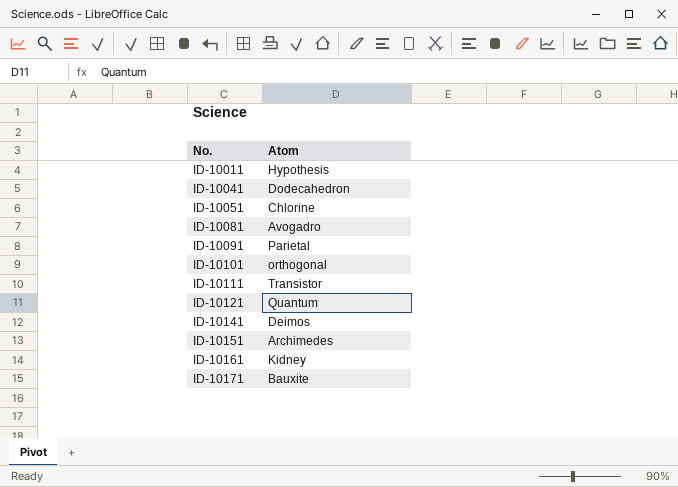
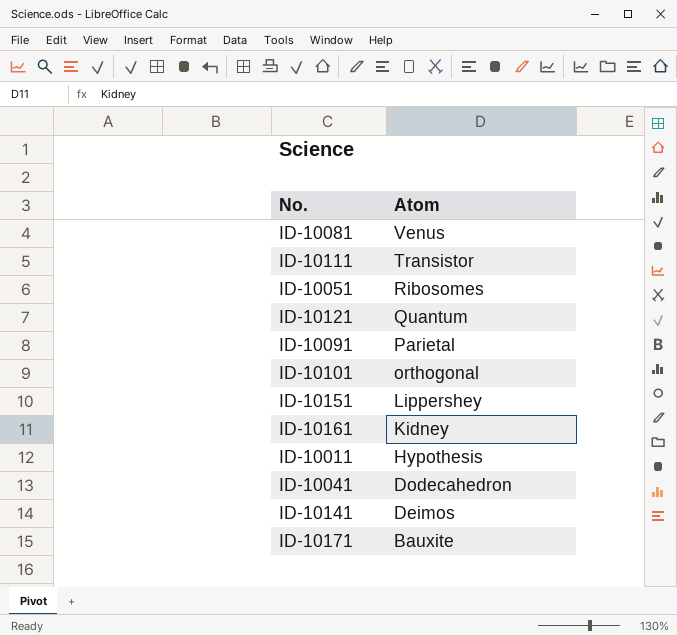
row order: No. ascending -> Atom descending
ID-10081 | Atom: Avogadro -> Venus
ID-10051 | Atom: Chlorine -> Ribosomes
ID-10151 | Atom: Archimedes -> Lippershey

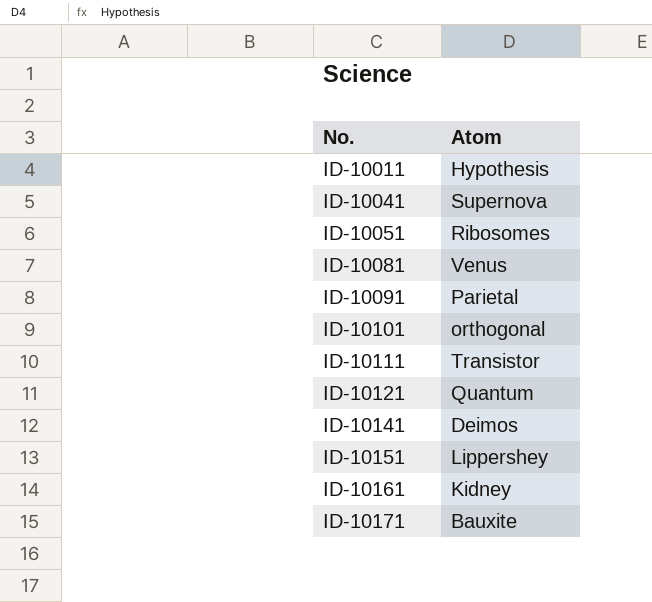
row order: Atom descending -> No. ascending
ID-10041 | Atom: Dodecahedron -> Supernova

